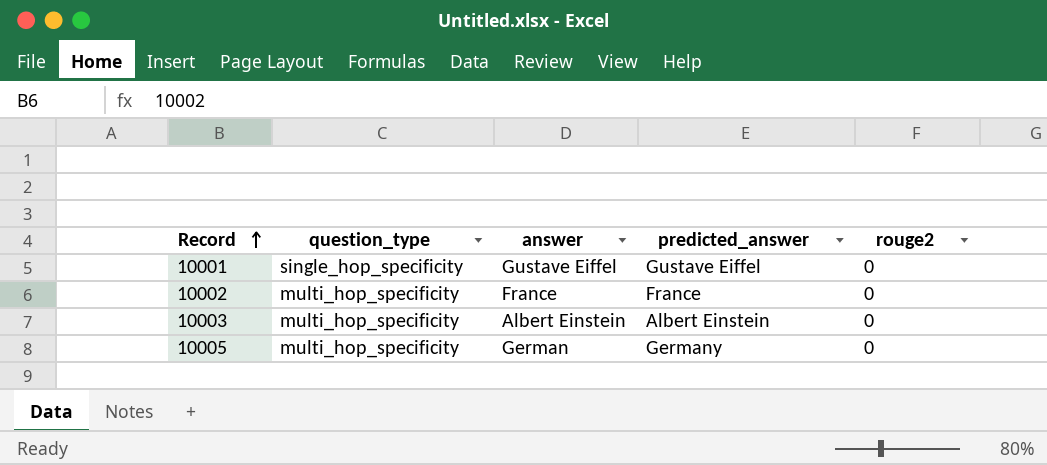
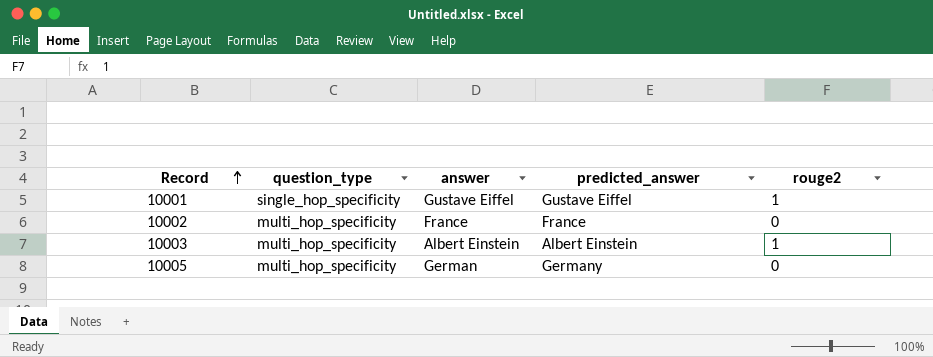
10001 | rouge2: 0 -> 1
10003 | rouge2: 0 -> 1

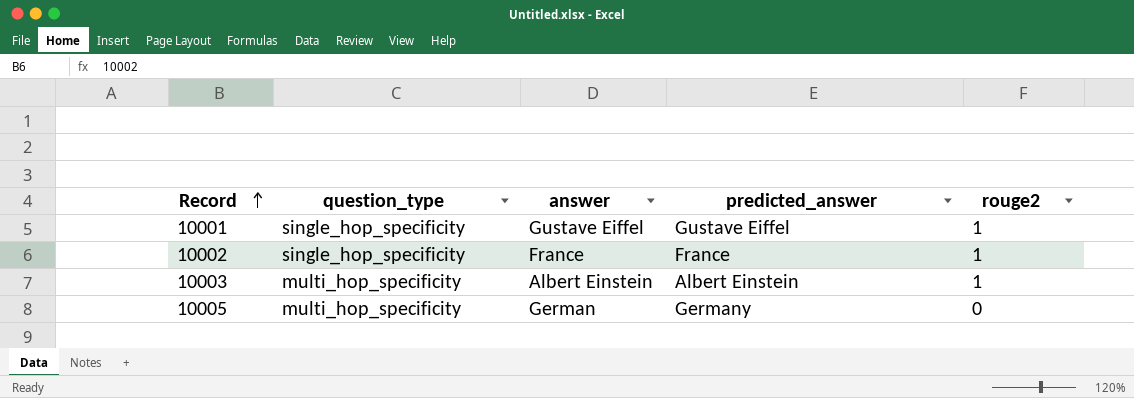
10002 | question_type: multi_hop_specificity -> single_hop_specificity
10002 | rouge2: 0 -> 1

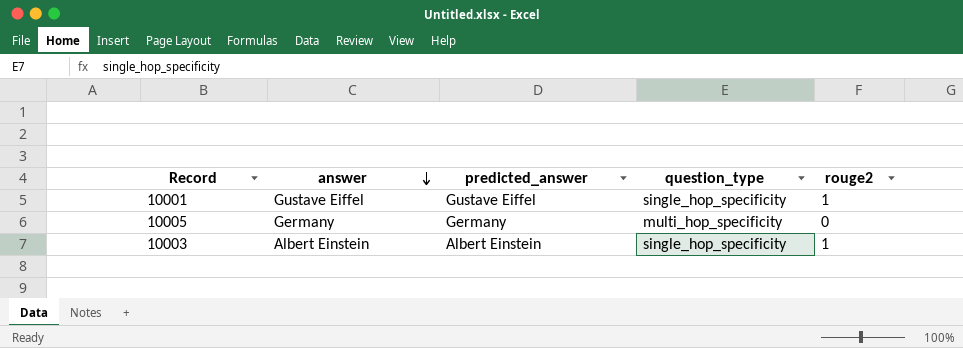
row order: Record ascending -> answer descending
column question_type | position: 2 -> 4
row 10002: single_hop_specificity | France | France | 1 -> none
10005 | answer: German -> Germany
10003 | question_type: multi_hop_specificity -> single_hop_specificity

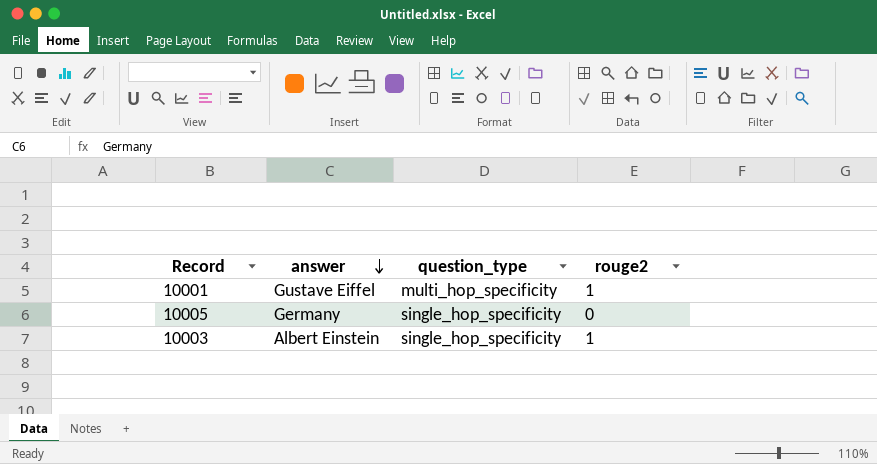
column predicted_answer | position: 3 -> none
10001 | question_type: single_hop_specificity -> multi_hop_specificity
10005 | question_type: multi_hop_specificity -> single_hop_specificity

